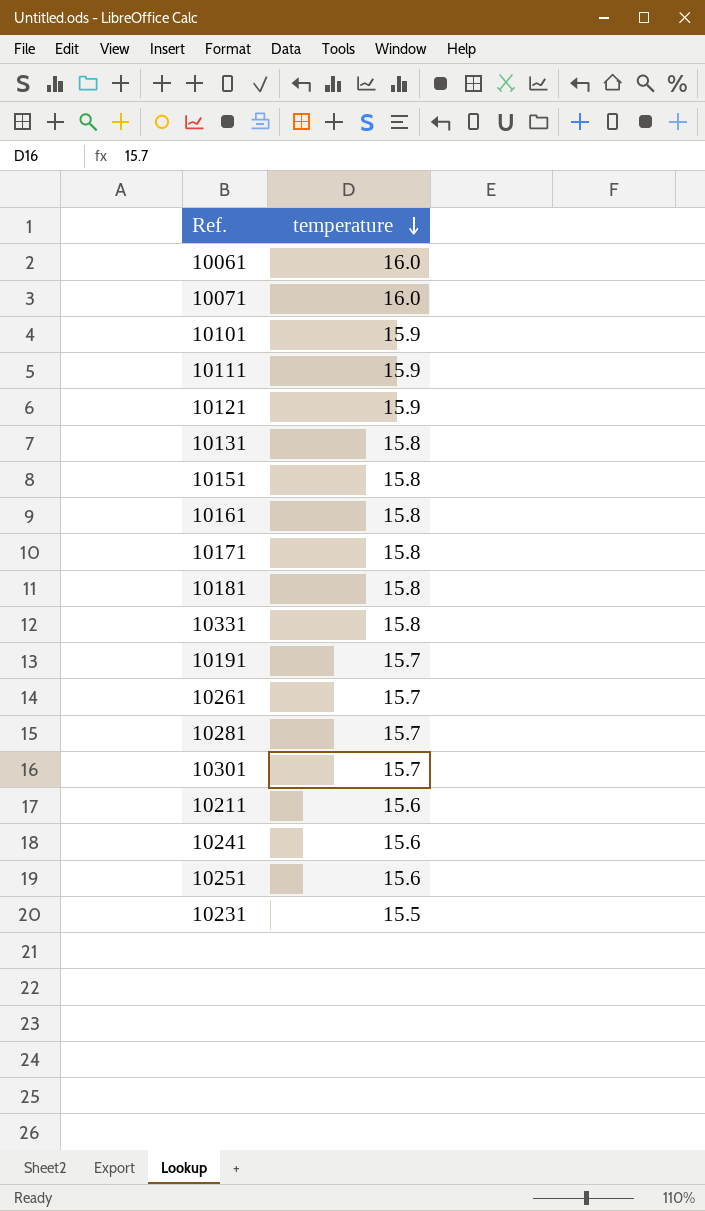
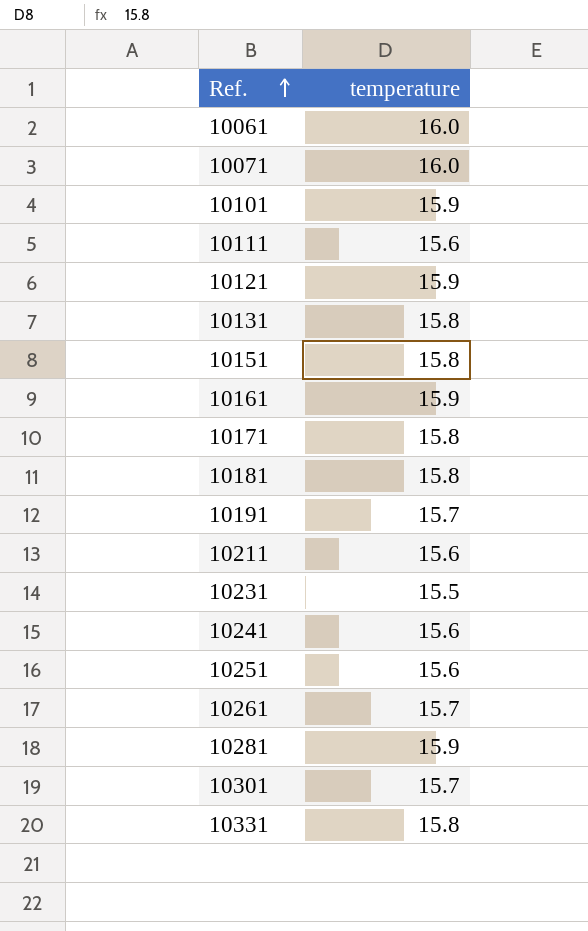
row order: temperature descending -> Ref. ascending
10111 | temperature: 15.9 -> 15.6
10161 | temperature: 15.8 -> 15.9
10281 | temperature: 15.7 -> 15.9

